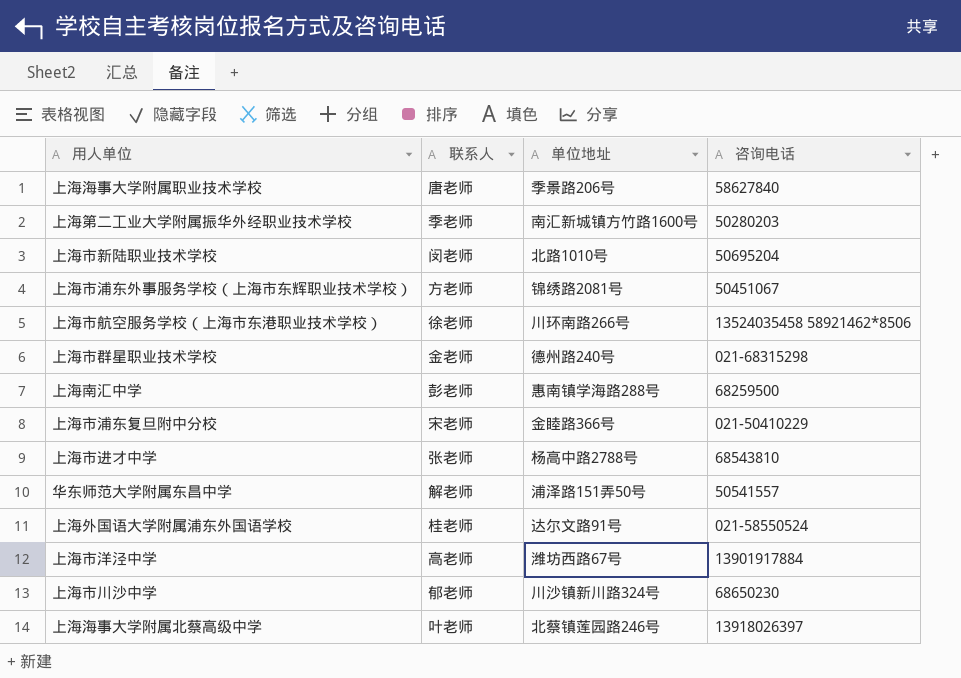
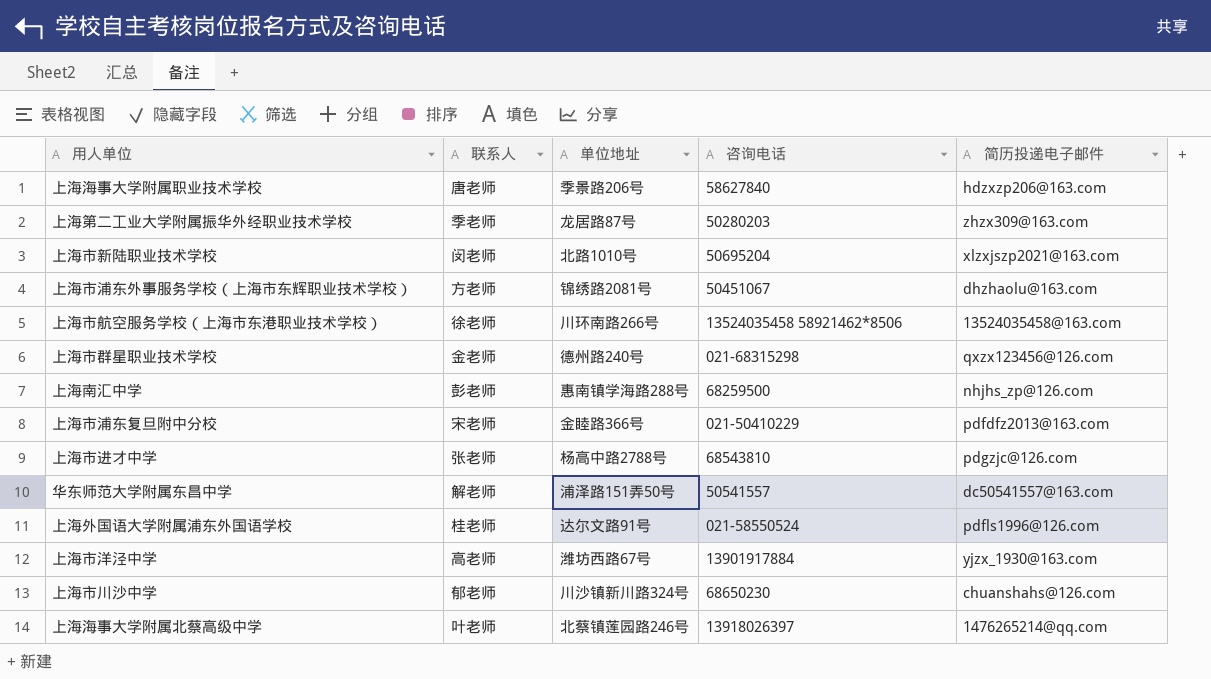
column 简历投递电子邮件 | position: none -> 5
上海第二工业大学附属振华外经职业技术学校 | 单位地址: 南汇新城镇方竹路1600号 -> 龙居路87号

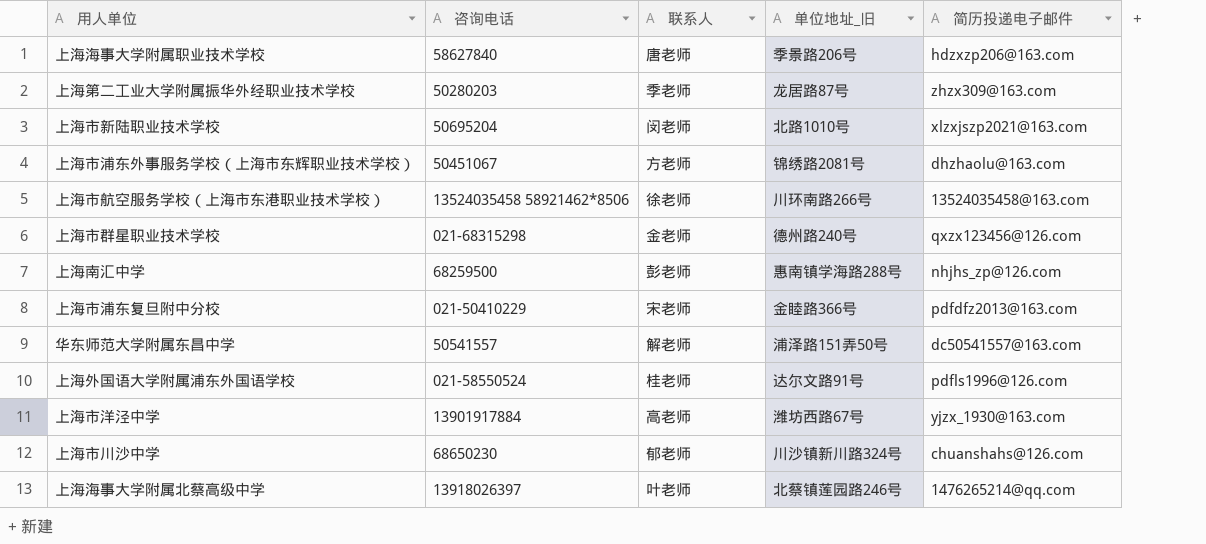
column 咨询电话 | position: 4 -> 2
column name: 单位地址 -> 单位地址_旧
row 上海市进才中学: 张老师 | 杨高中路2788号 | 68543810 | pdgzjc@126.com -> none

